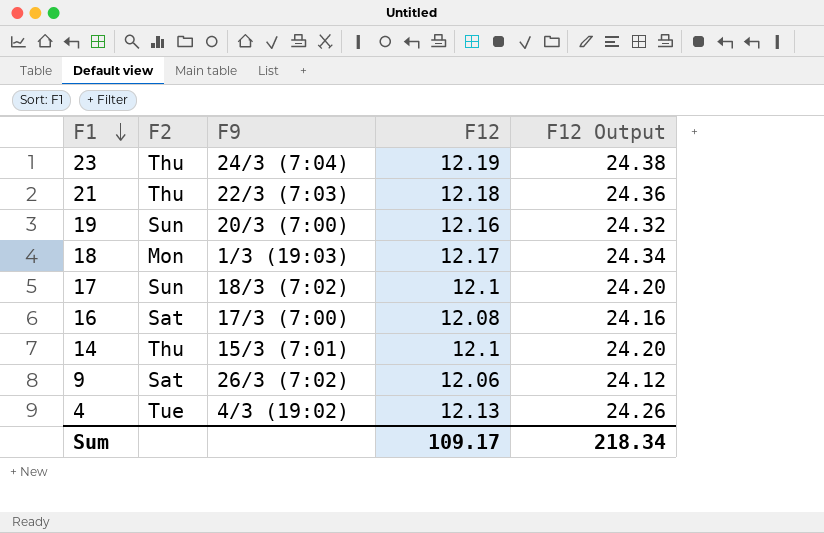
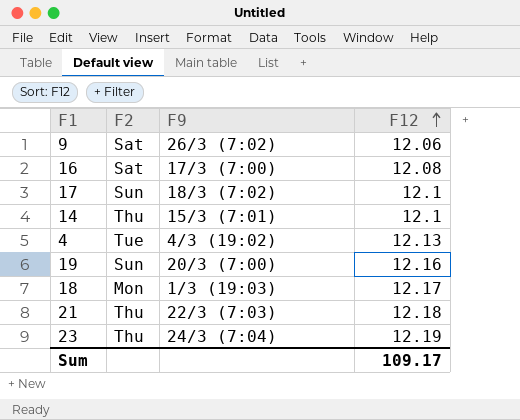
row order: F1 descending -> F12 ascending
column F12 Output | formula: [F12] * 2 -> none

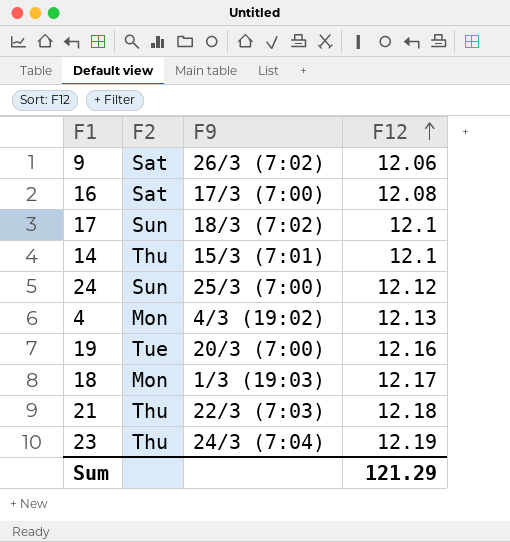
row 24: none -> Sun | 25/3 (7:00) | 12.12
4 | F2: Tue -> Mon
19 | F2: Sun -> Tue
Sum | F12: 109.17 -> 121.29

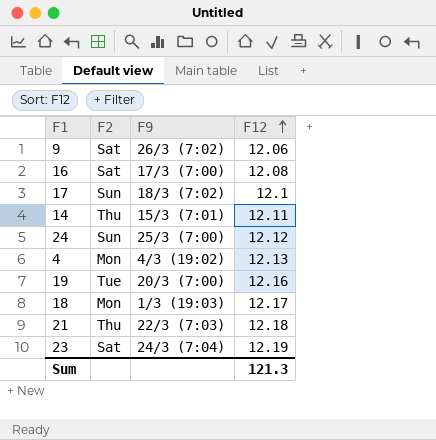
14 | F12: 12.1 -> 12.11
23 | F2: Thu -> Sat
Sum | F12: 121.29 -> 121.3

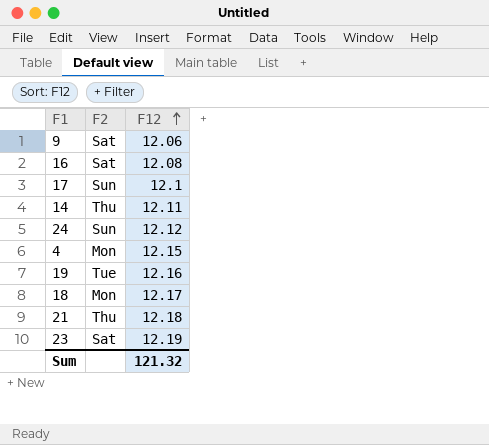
column F9 | position: 3 -> none
4 | F12: 12.13 -> 12.15
Sum | F12: 121.3 -> 121.32

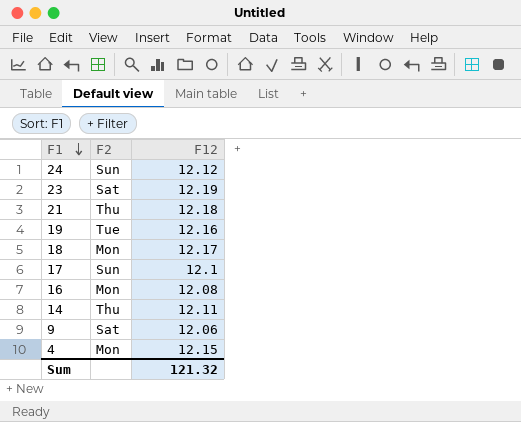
row order: F12 ascending -> F1 descending
16 | F2: Sat -> Mon

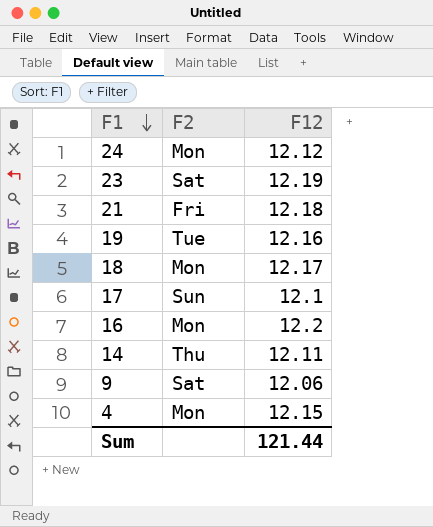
24 | F2: Sun -> Mon
21 | F2: Thu -> Fri
16 | F12: 12.08 -> 12.2
Sum | F12: 121.32 -> 121.44

